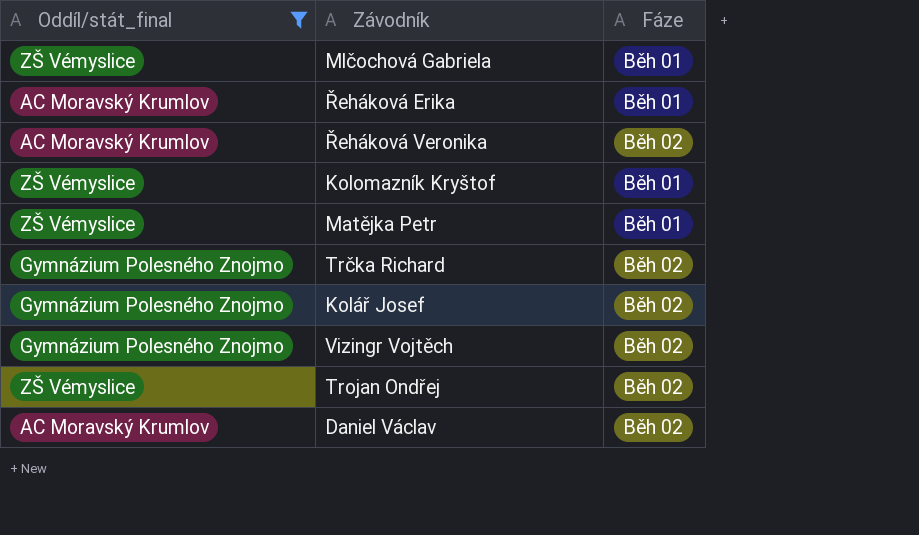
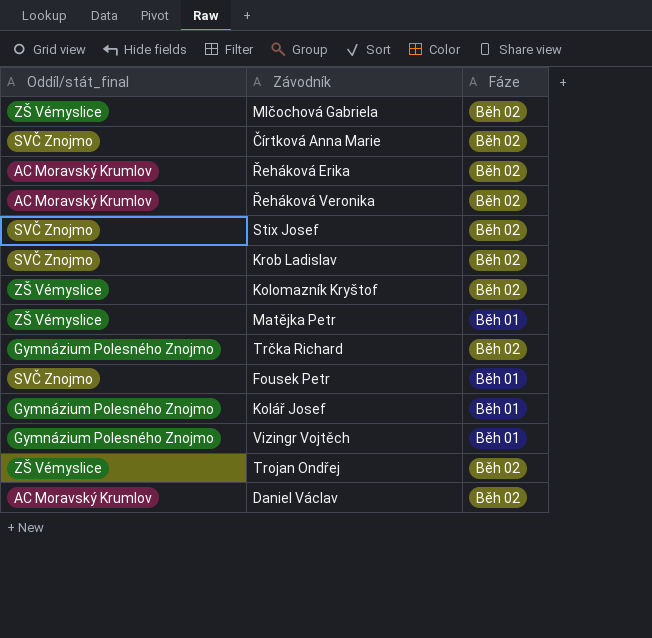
filter: Oddíl/stát_final != SVČ Znojmo -> none
Mlčochová Gabriela | Fáze: Běh 01 -> Běh 02
Řeháková Erika | Fáze: Běh 01 -> Běh 02
Kolomazník Kryštof | Fáze: Běh 01 -> Běh 02
Kolář Josef | Fáze: Běh 02 -> Běh 01
Vizingr Vojtěch | Fáze: Běh 02 -> Běh 01

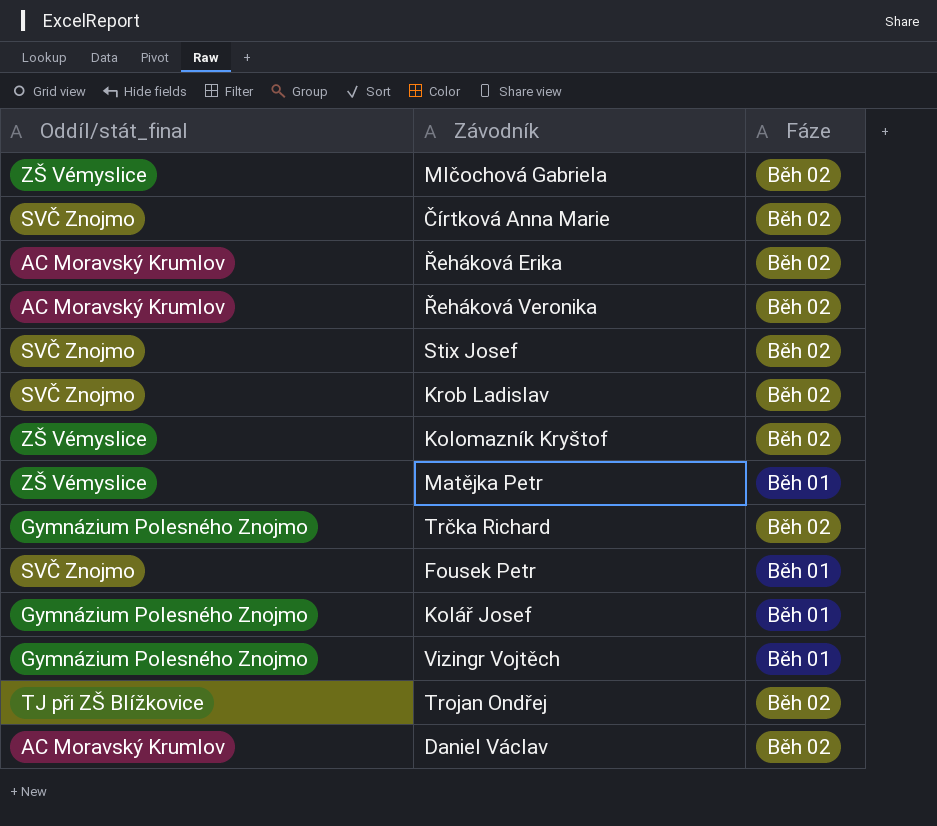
Trojan Ondřej | Oddíl/stát_final: ZŠ Vémyslice -> TJ při ZŠ Blížkovice

